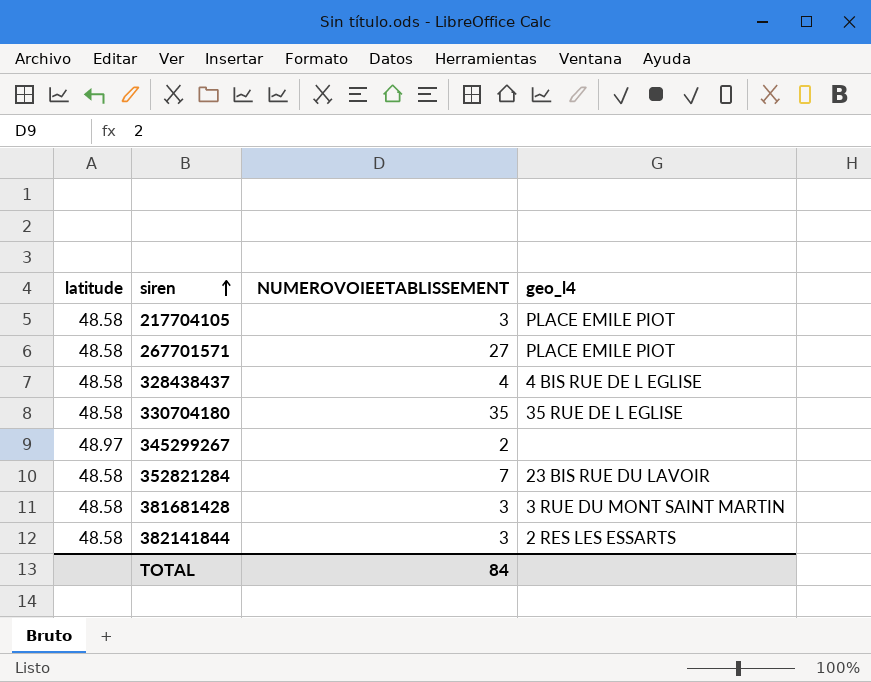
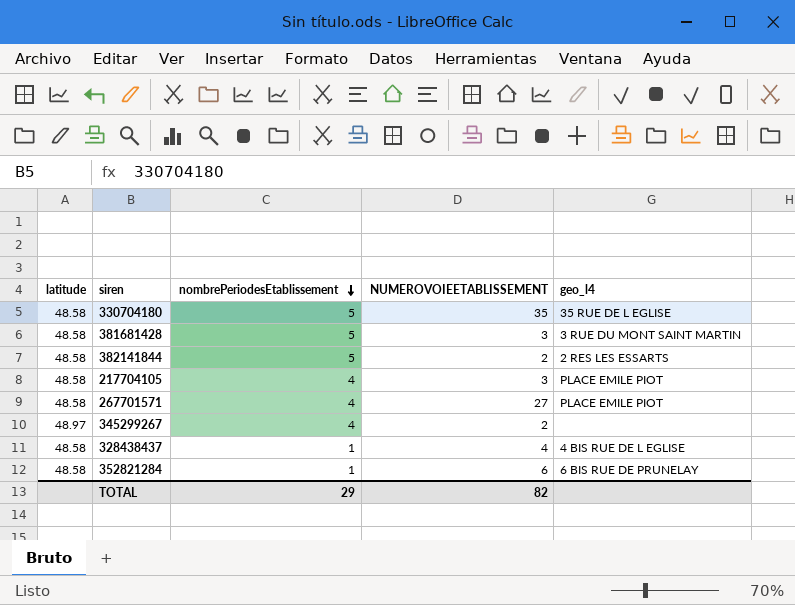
row order: siren ascending -> nombrePeriodesEtablissement descending
column nombrePeriodesEtablissement | position: none -> 3
382141844 | NUMEROVOIEETABLISSEMENT: 3 -> 2
352821284 | NUMEROVOIEETABLISSEMENT: 7 -> 6
352821284 | geo_l4: 23 BIS RUE DU LAVOIR -> 6 BIS RUE DE PRUNELAY
TOTAL | NUMEROVOIEETABLISSEMENT: 84 -> 82

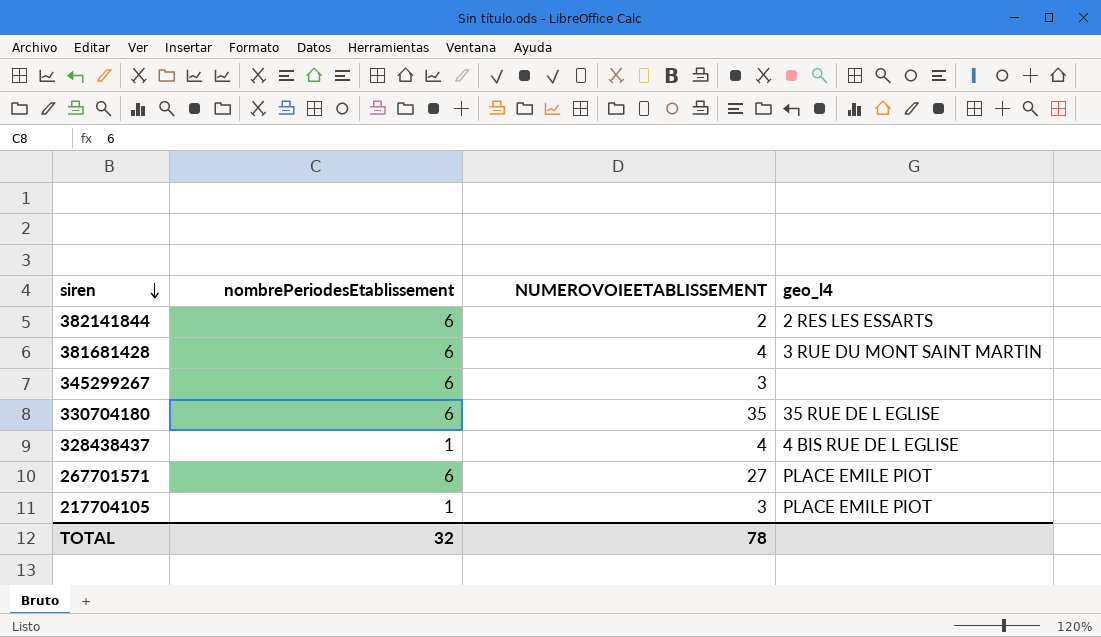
row order: nombrePeriodesEtablissement descending -> siren descending
column latitude | position: 1 -> none
row 352821284: 48.58 | 1 | 6 | 6 BIS RUE DE PRUNELAY -> none
382141844 | nombrePeriodesEtablissement: 5 -> 6
381681428 | nombrePeriodesEtablissement: 5 -> 6
381681428 | NUMEROVOIEETABLISSEMENT: 3 -> 4
345299267 | nombrePeriodesEtablissement: 4 -> 6
345299267 | NUMEROVOIEETABLISSEMENT: 2 -> 3
330704180 | nombrePeriodesEtablissement: 5 -> 6
267701571 | nombrePeriodesEtablissement: 4 -> 6
217704105 | nombrePeriodesEtablissement: 4 -> 1
TOTAL | nombrePeriodesEtablissement: 29 -> 32
TOTAL | NUMEROVOIEETABLISSEMENT: 82 -> 78

